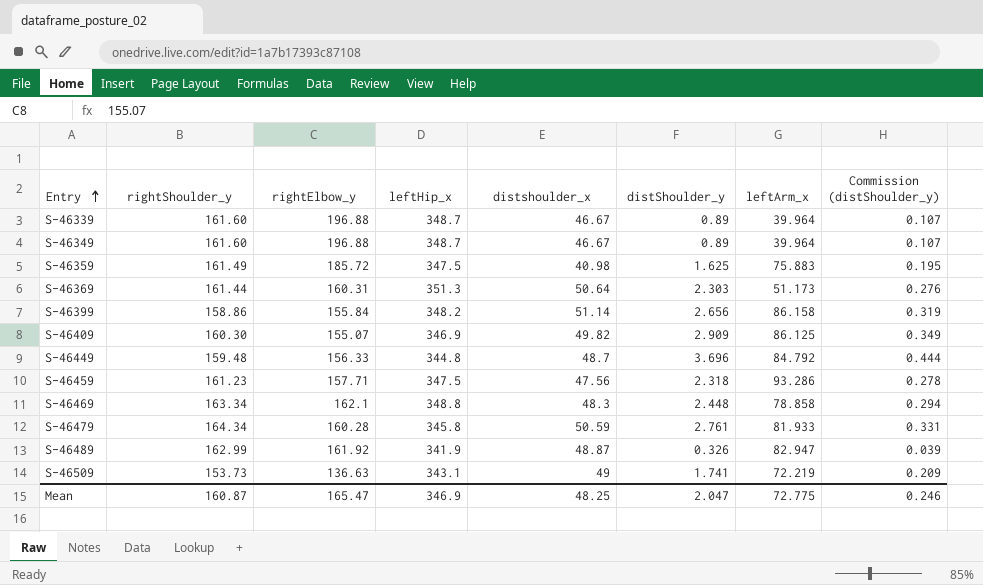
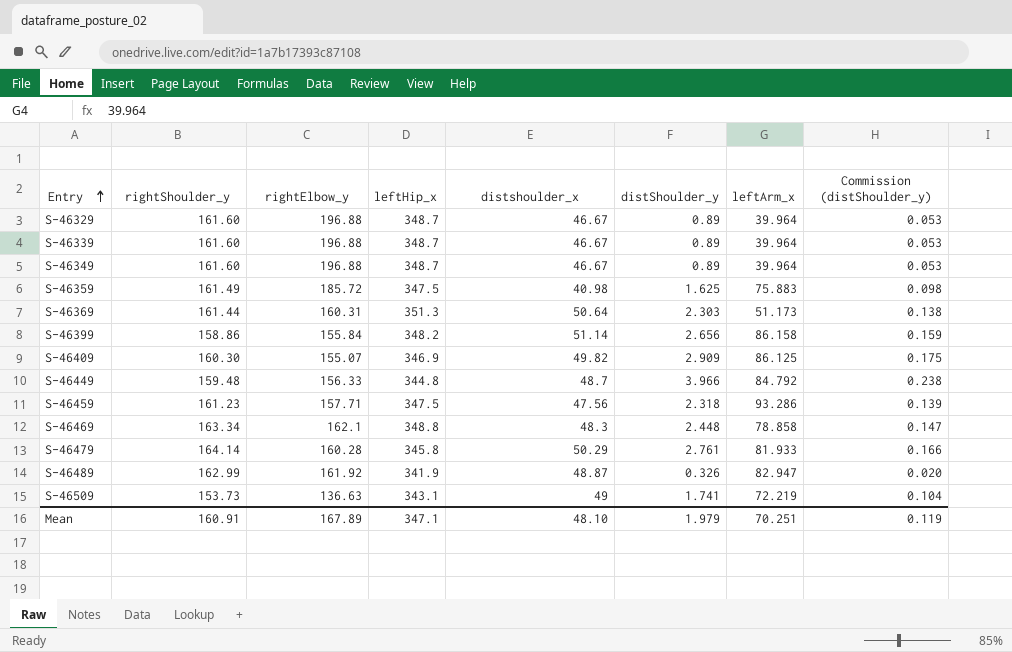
column Commission (distShoulder_y) | formula: [distShoulder_y] * 0.12 -> [distShoulder_y] * 0.06
row S-46329: none -> 161.60 | 196.88 | 348.7 | 46.67 | 0.89 | 39.964 | 0.053
S-46449 | distShoulder_y: 3.696 -> 3.966
S-46479 | rightShoulder_y: 164.34 -> 164.14
S-46479 | distshoulder_x: 50.59 -> 50.29
Mean | rightShoulder_y: 160.87 -> 160.91
Mean | rightElbow_y: 165.47 -> 167.89
Mean | leftHip_x: 346.9 -> 347.1
Mean | distshoulder_x: 48.25 -> 48.10
Mean | distShoulder_y: 2.047 -> 1.979
Mean | leftArm_x: 72.775 -> 70.251
Mean | Commission (distShoulder_y): 0.246 -> 0.119

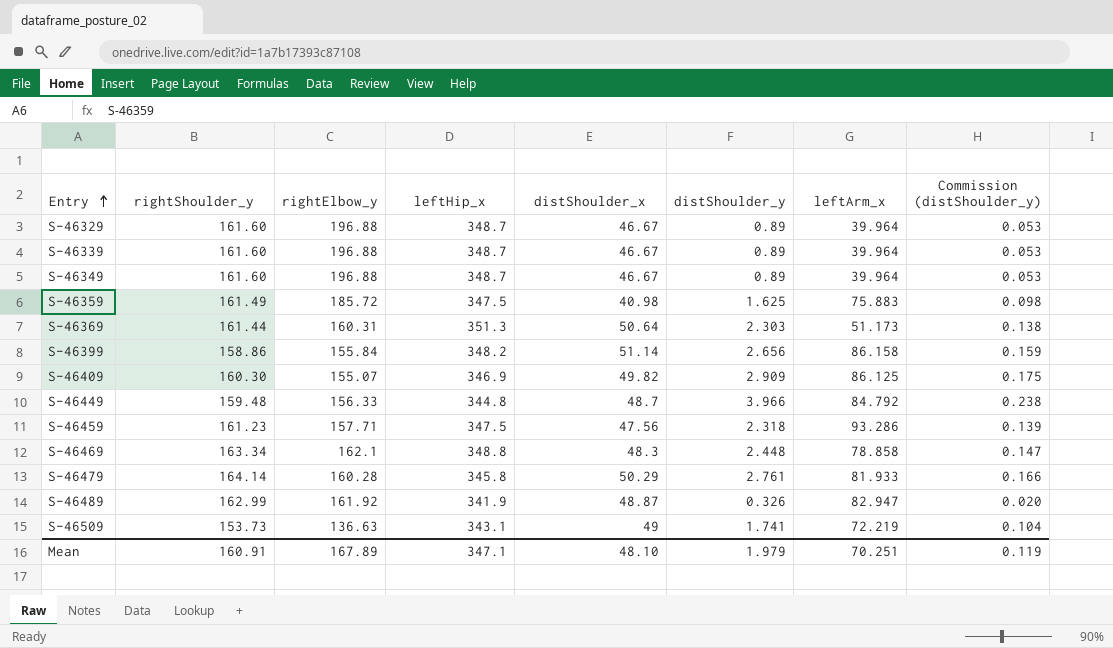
column name: distshoulder_x -> distShoulder_x

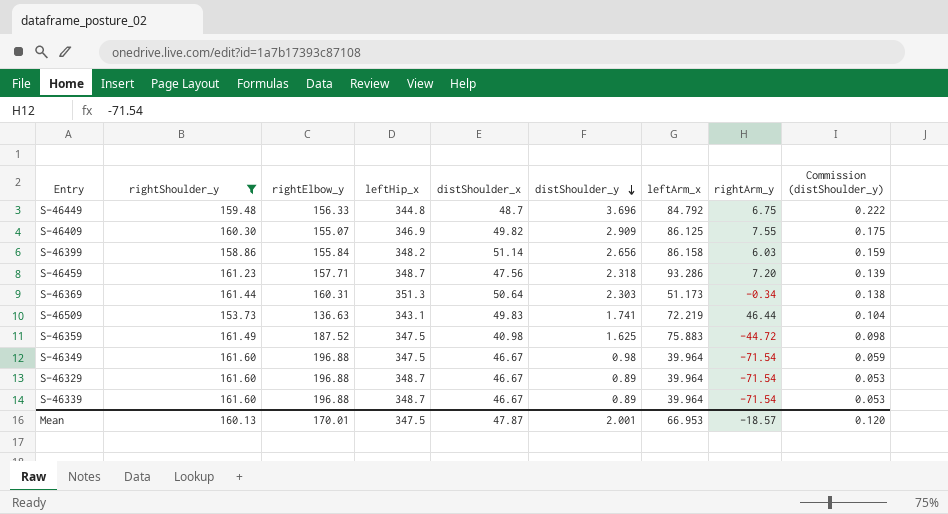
filter: none -> rightShoulder_y <= 161.60
row order: Entry ascending -> distShoulder_y descending
column rightArm_y | position: none -> 8
S-46449 | distShoulder_y: 3.966 -> 3.696
S-46449 | Commission (distShoulder_y): 0.238 -> 0.222
S-46459 | leftHip_x: 347.5 -> 348.7
S-46509 | distShoulder_x: 49 -> 49.83
S-46359 | rightElbow_y: 185.72 -> 187.52
S-46349 | leftHip_x: 348.7 -> 347.5
S-46349 | distShoulder_y: 0.89 -> 0.98
S-46349 | Commission (distShoulder_y): 0.053 -> 0.059
Mean | rightShoulder_y: 160.91 -> 160.13
Mean | rightElbow_y: 167.89 -> 170.01
Mean | leftHip_x: 347.1 -> 347.5
Mean | distShoulder_x: 48.10 -> 47.87
Mean | distShoulder_y: 1.979 -> 2.001
Mean | leftArm_x: 70.251 -> 66.953
Mean | Commission (distShoulder_y): 0.119 -> 0.120

